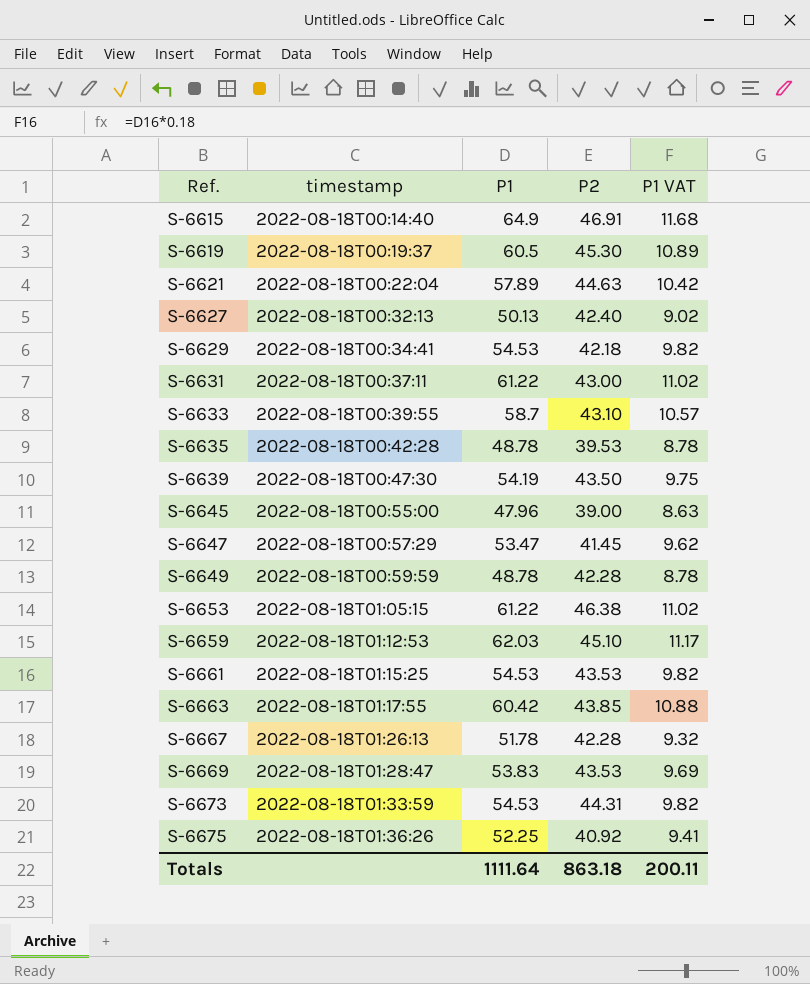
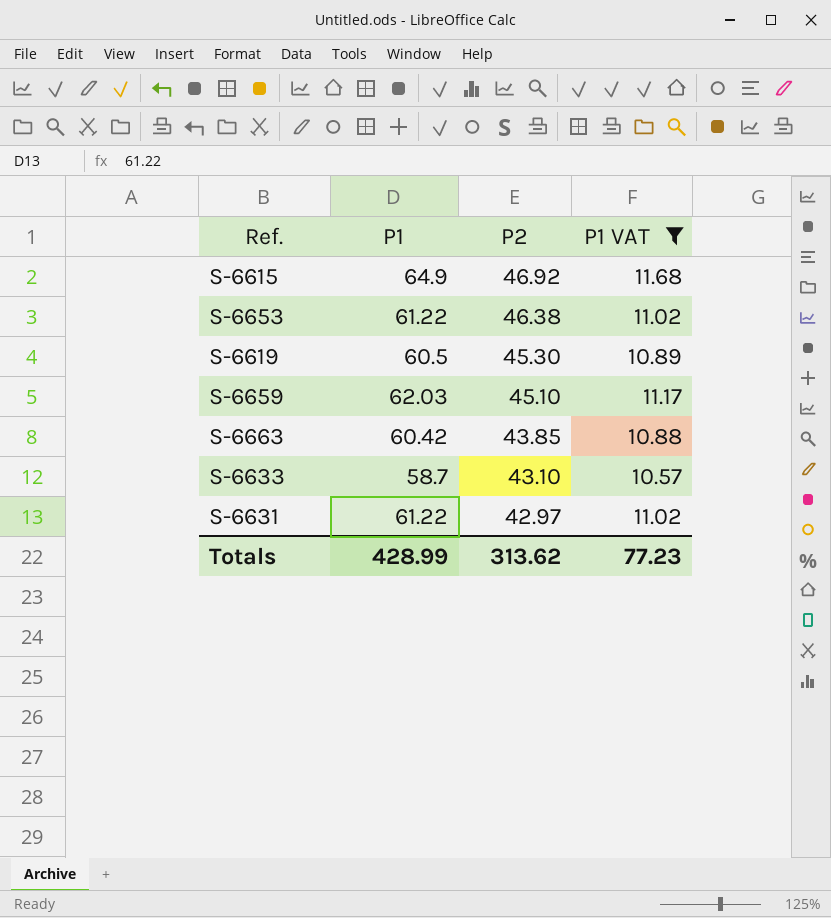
filter: none -> P1 VAT >= 10.57
row order: Ref. ascending -> P2 descending
column timestamp | position: 2 -> none
S-6615 | P2: 46.91 -> 46.92
S-6631 | P2: 43.00 -> 42.97
Totals | P1: 1111.64 -> 428.99
Totals | P2: 863.18 -> 313.62
Totals | P1 VAT: 200.11 -> 77.23

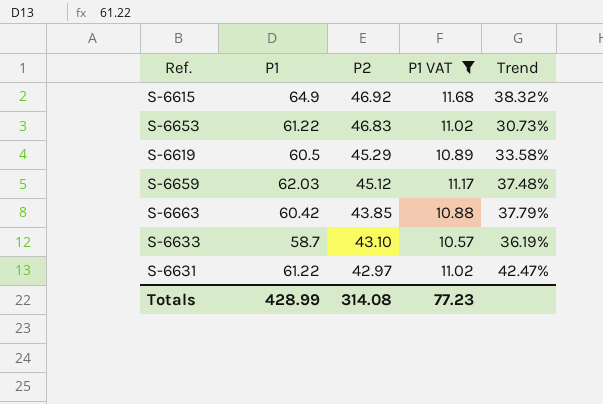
column Trend | formula: none -> ([P1] - [P2]) / [P2]
S-6653 | P2: 46.38 -> 46.83
S-6619 | P2: 45.30 -> 45.29
S-6659 | P2: 45.10 -> 45.12
Totals | P2: 313.62 -> 314.08

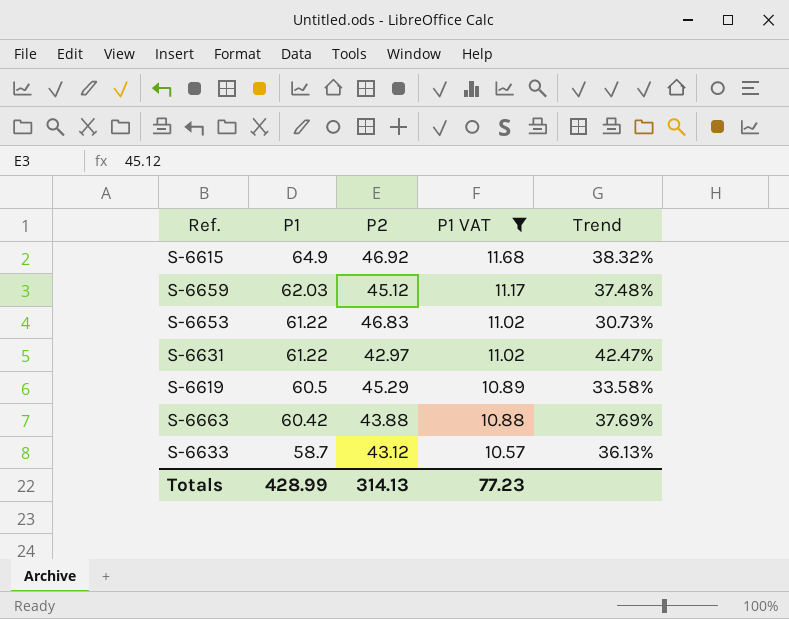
row order: P2 descending -> P1 descending
S-6663 | P2: 43.85 -> 43.88
S-6663 | Trend: 37.79% -> 37.69%
S-6633 | P2: 43.10 -> 43.12
S-6633 | Trend: 36.19% -> 36.13%
Totals | P2: 314.08 -> 314.13

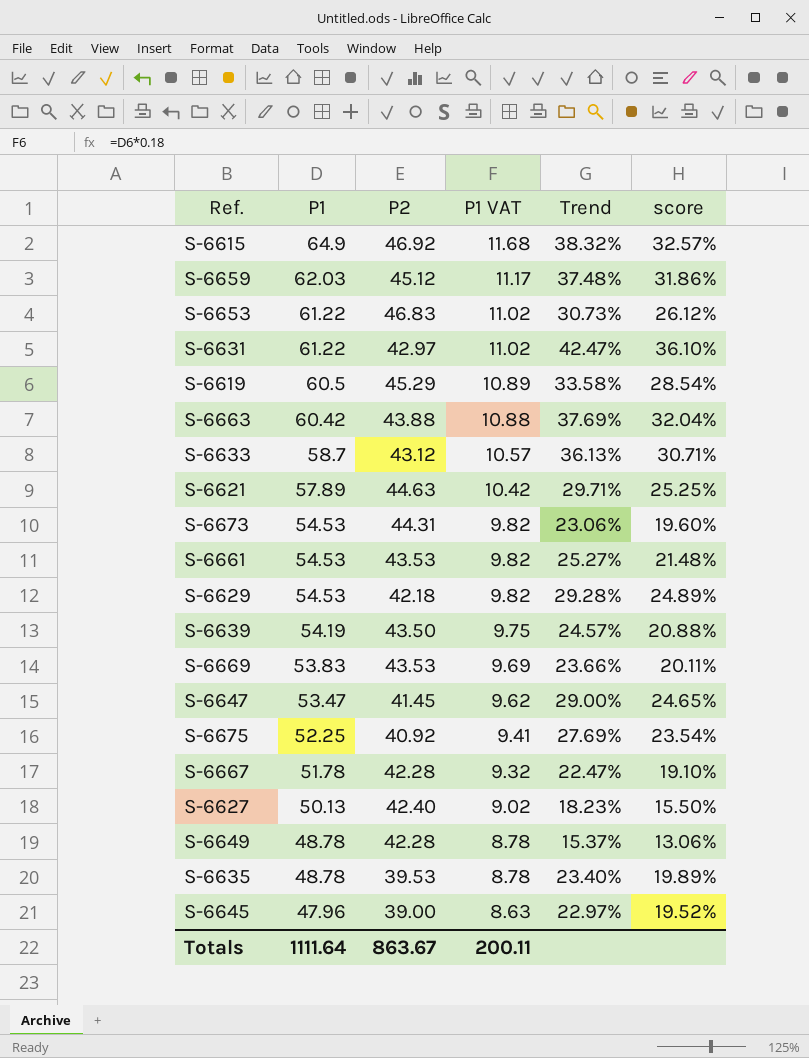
filter: P1 VAT >= 10.57 -> none
column score | formula: none -> [Trend] * 0.85
Totals | P1: 428.99 -> 1111.64
Totals | P2: 314.13 -> 863.67
Totals | P1 VAT: 77.23 -> 200.11

